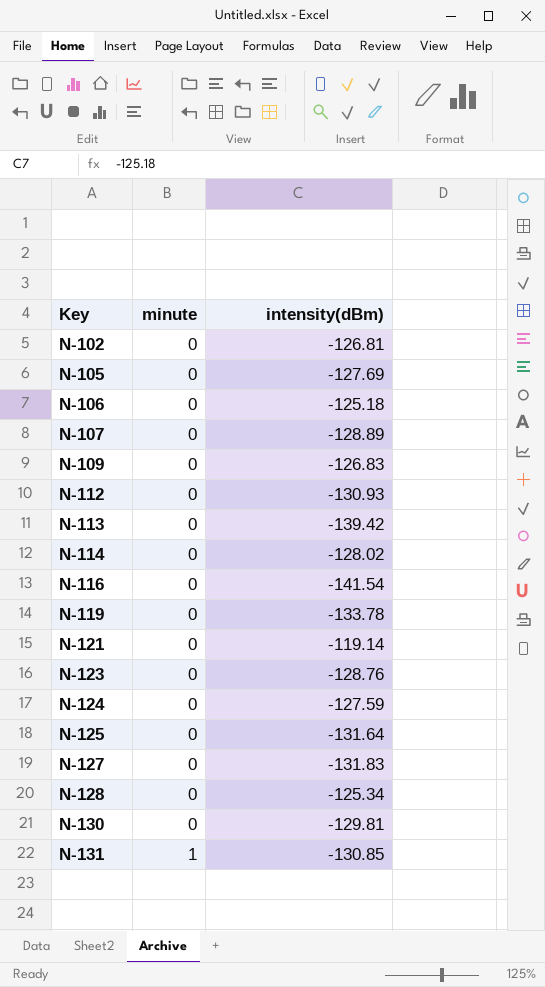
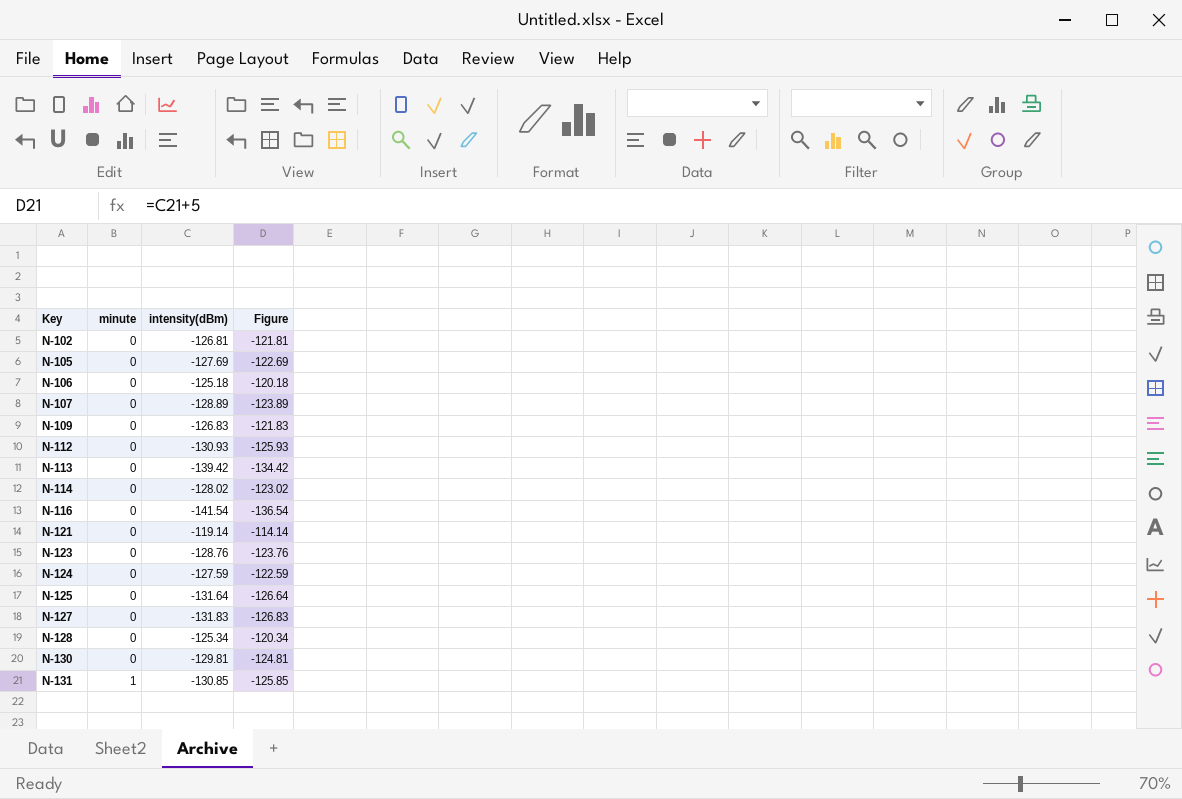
column Figure | formula: none -> [intensity(dBm)] + 5
row N-119: 0 | -133.78 -> none

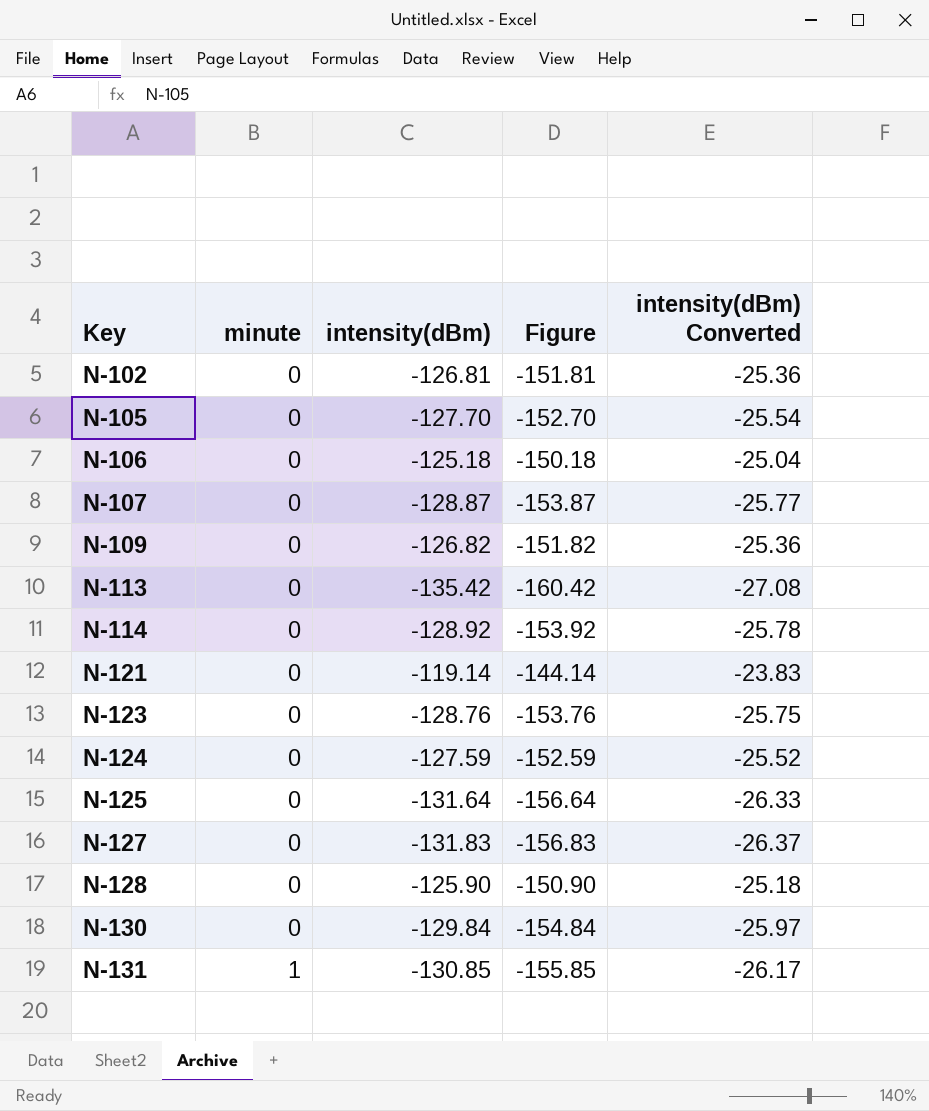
column Figure | formula: [intensity(dBm)] + 5 -> [intensity(dBm)] - 25
column intensity(dBm) Converted | formula: none -> [intensity(dBm)] * 0.2
row N-112: 0 | -130.93 | -125.93 -> none
row N-116: 0 | -141.54 | -136.54 -> none
N-105 | intensity(dBm): -127.69 -> -127.70
N-107 | intensity(dBm): -128.89 -> -128.87
N-109 | intensity(dBm): -126.83 -> -126.82
N-113 | intensity(dBm): -139.42 -> -135.42
N-114 | intensity(dBm): -128.02 -> -128.92
N-128 | intensity(dBm): -125.34 -> -125.90
N-130 | intensity(dBm): -129.81 -> -129.84

